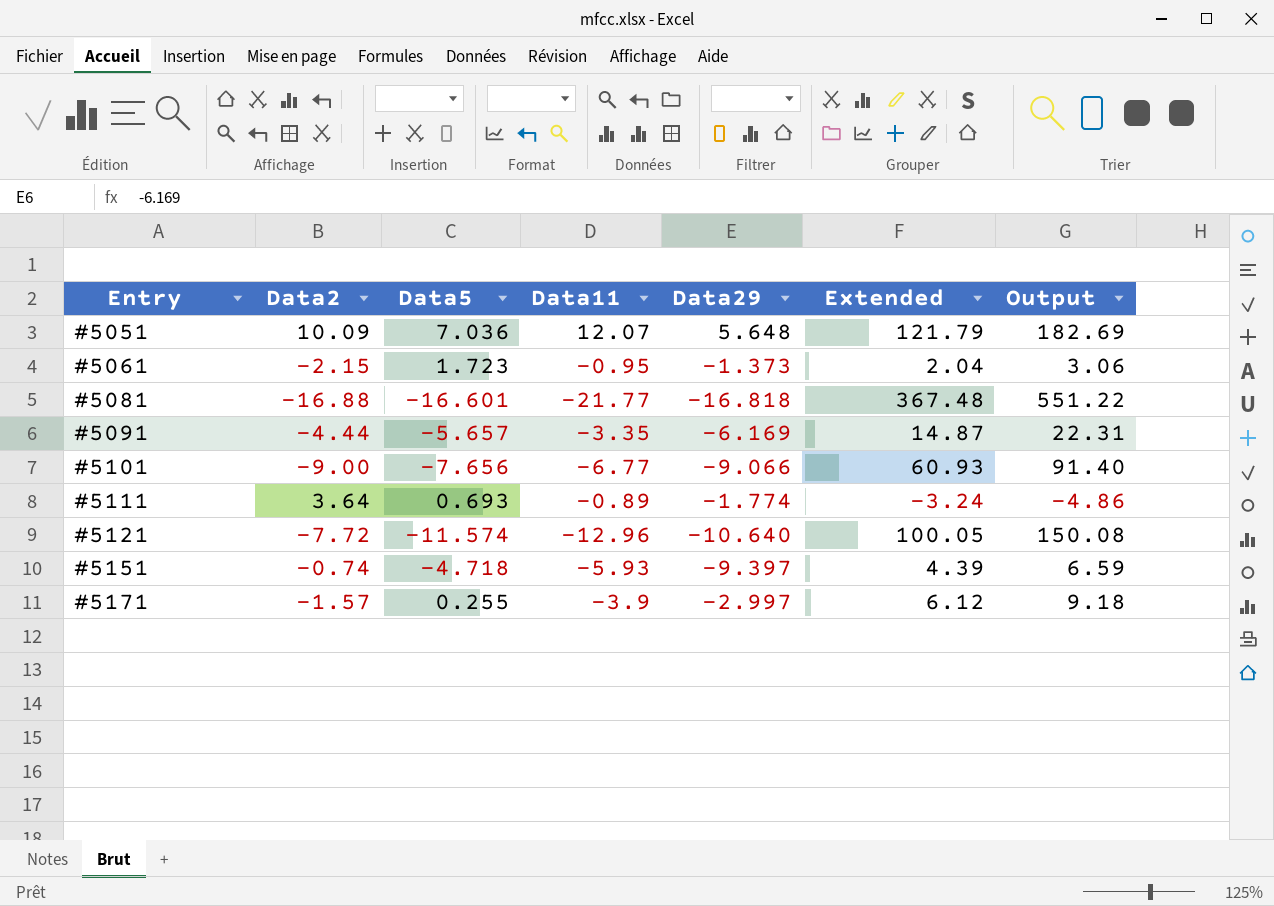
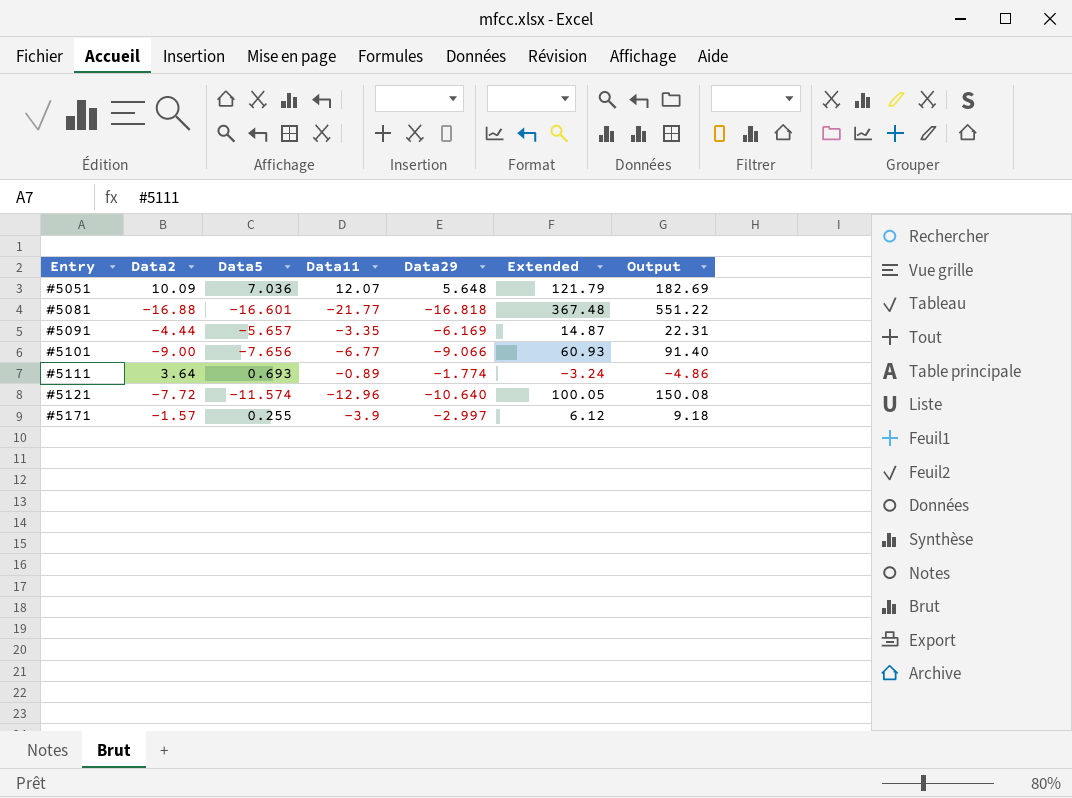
row #5061: -2.15 | 1.723 | -0.95 | -1.373 | 2.04 | 3.06 -> none
row #5151: -0.74 | -4.718 | -5.93 | -9.397 | 4.39 | 6.59 -> none

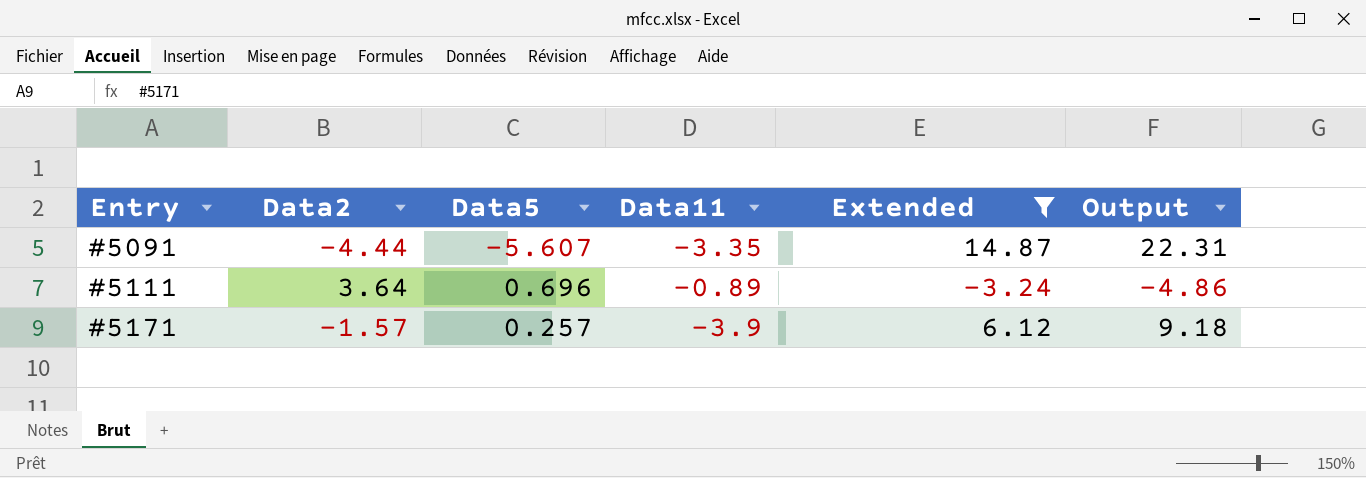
filter: none -> Extended <= 14.87
column Data29 | position: 5 -> none
#5091 | Data5: -5.657 -> -5.607
#5111 | Data5: 0.693 -> 0.696
#5171 | Data5: 0.255 -> 0.257

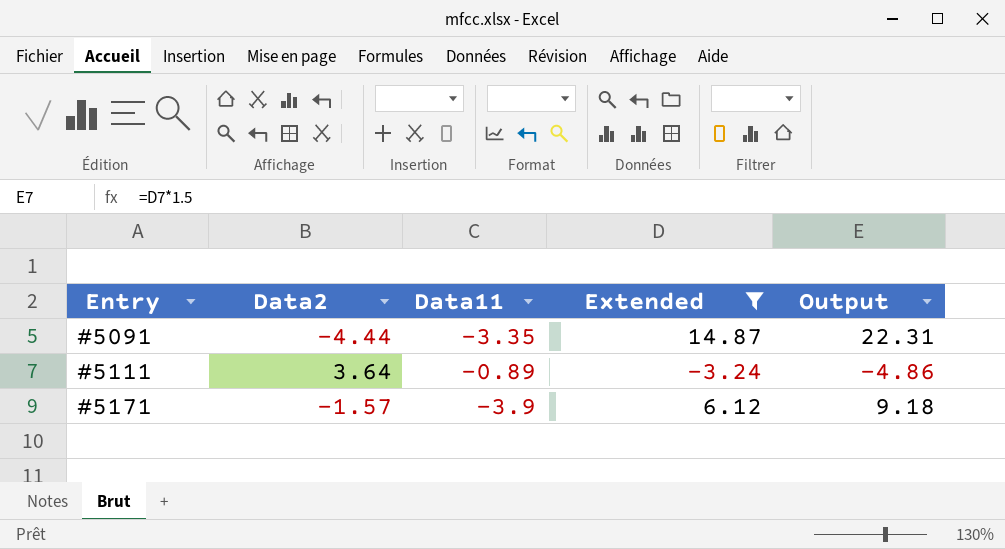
column Data5 | position: 3 -> none

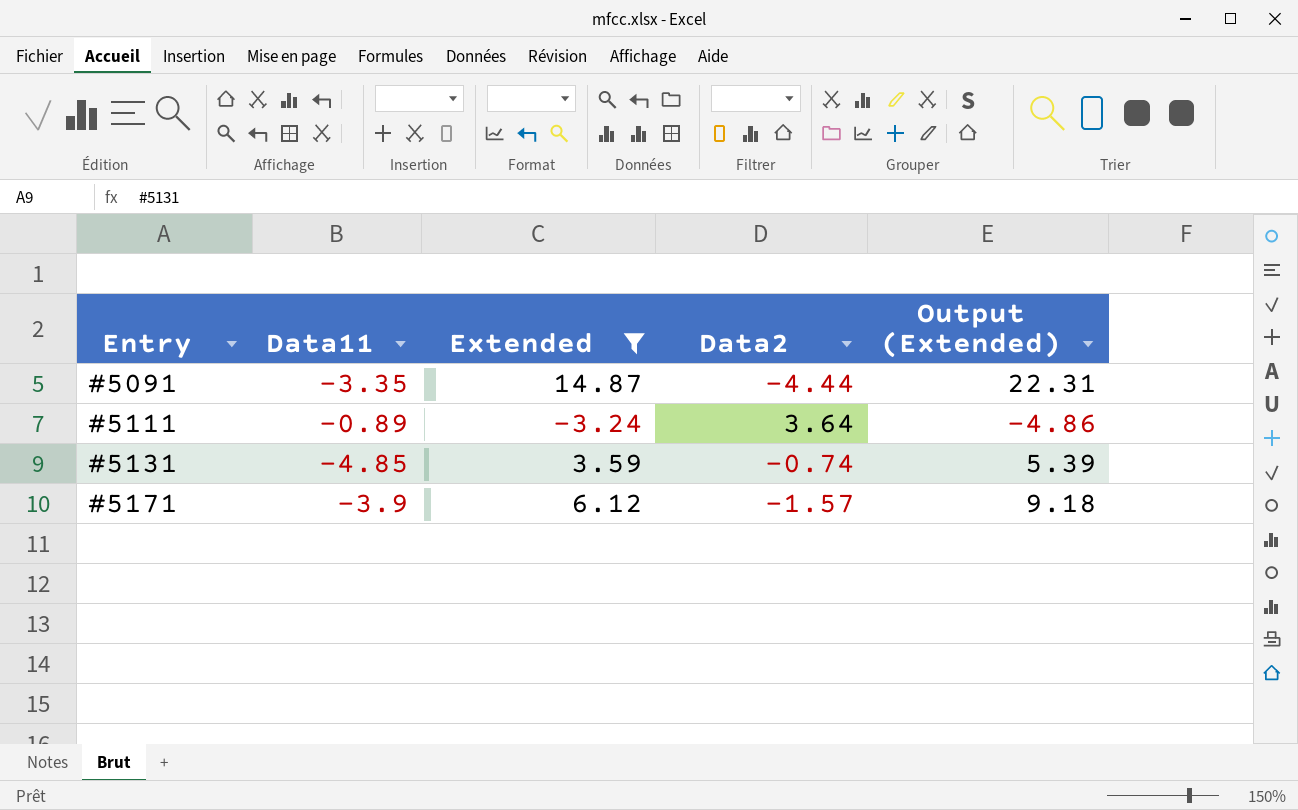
column Data2 | position: 2 -> 4
column name: Output -> Output (Extended)
row #5131: none -> -4.85 | 3.59 | -0.74 | 5.39

